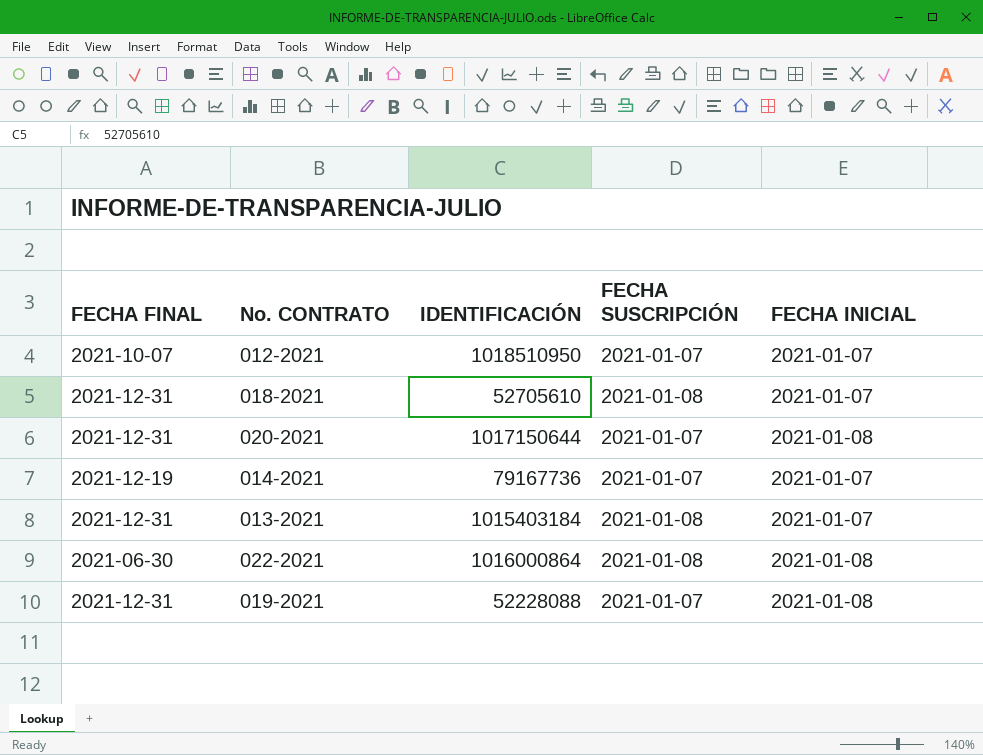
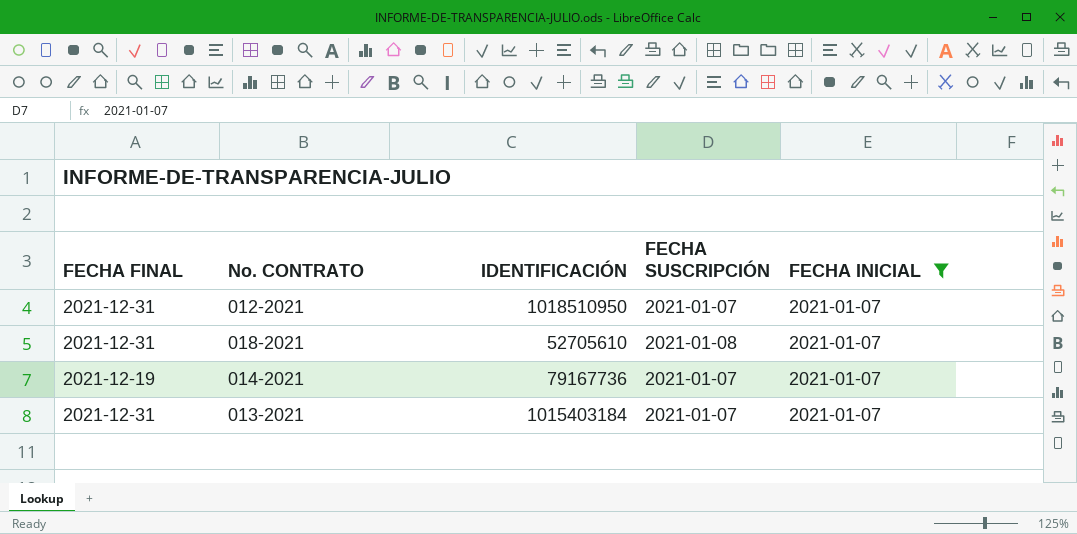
filter: none -> FECHA INICIAL = 2021-01-07
012-2021 | FECHA FINAL: 2021-10-07 -> 2021-12-31
013-2021 | FECHA SUSCRIPCIÓN: 2021-01-08 -> 2021-01-07

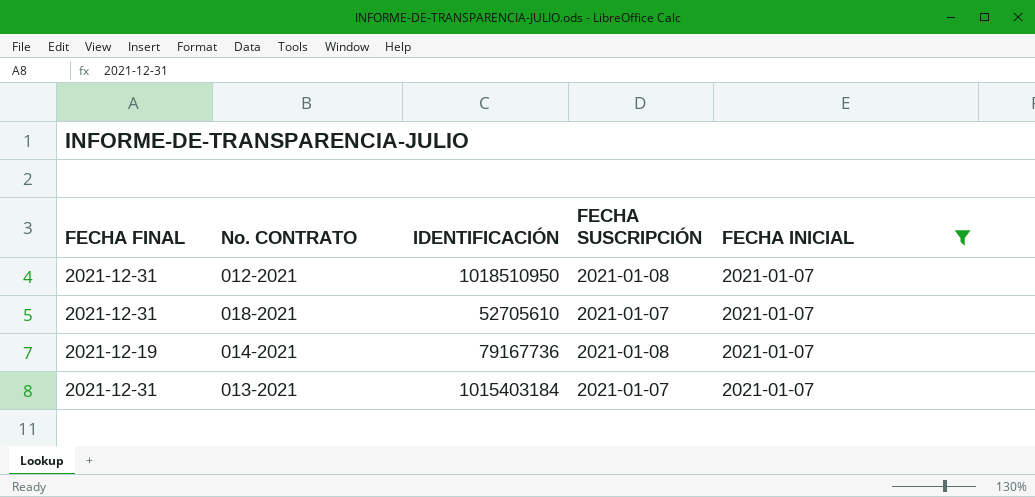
012-2021 | FECHA SUSCRIPCIÓN: 2021-01-07 -> 2021-01-08
018-2021 | FECHA SUSCRIPCIÓN: 2021-01-08 -> 2021-01-07
014-2021 | FECHA SUSCRIPCIÓN: 2021-01-07 -> 2021-01-08

